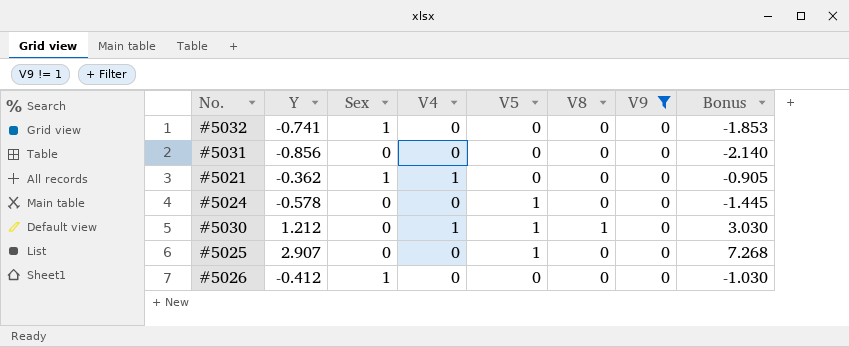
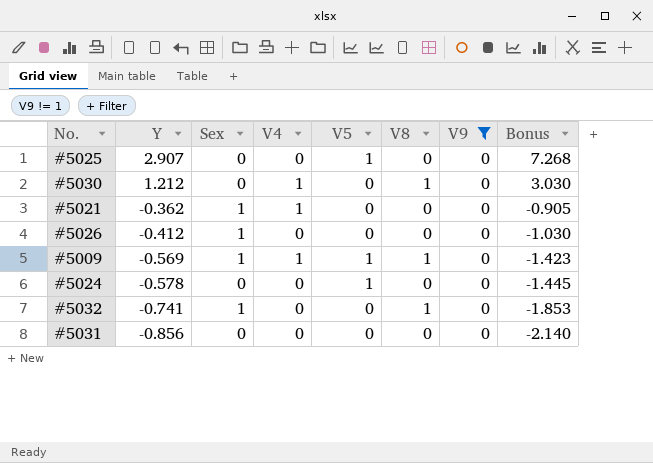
row order: none -> Y descending
#5030 | V5: 1 -> 0
row #5009: none -> -0.569 | 1 | 1 | 1 | 1 | 0 | -1.423
#5032 | V8: 0 -> 1

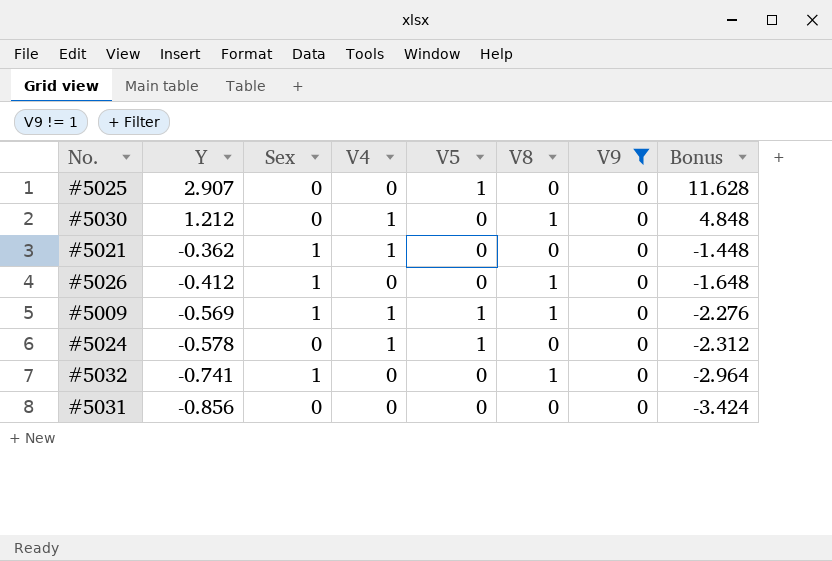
column Bonus | formula: [Y] * 2.5 -> [Y] * 4
#5026 | V8: 0 -> 1
#5024 | V4: 0 -> 1

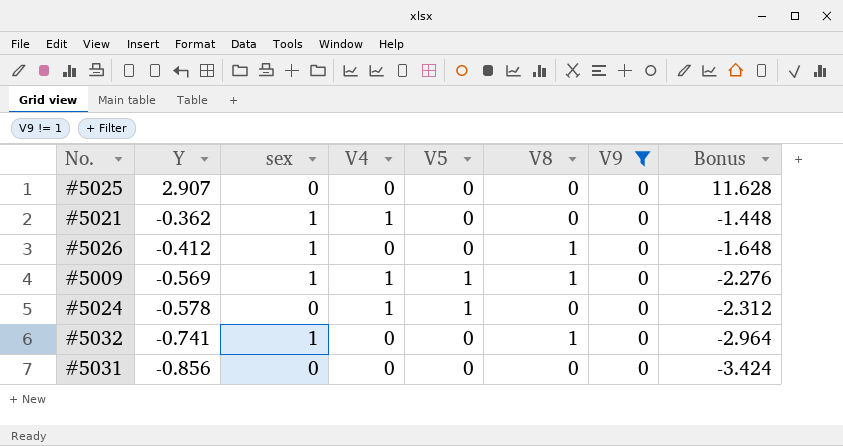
column name: Sex -> sex
row #5030: 1.212 | 0 | 1 | 0 | 1 | 0 | 4.848 -> none
#5025 | V5: 1 -> 0

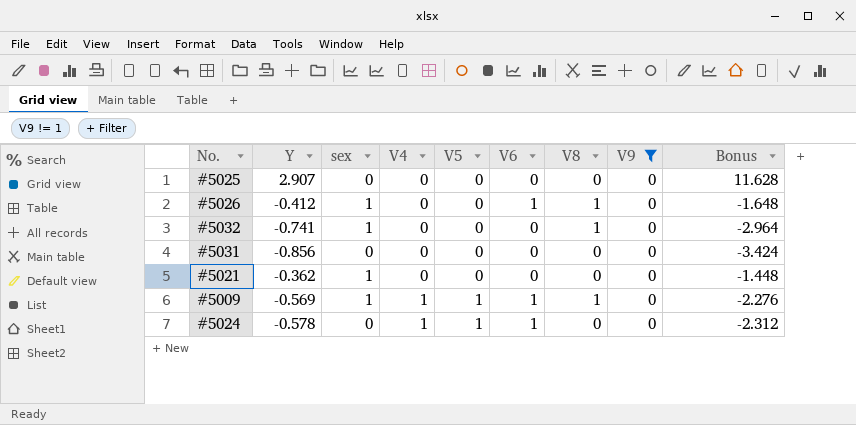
row order: Y descending -> V4 ascending
column V6 | position: none -> 6
#5021 | V4: 1 -> 0

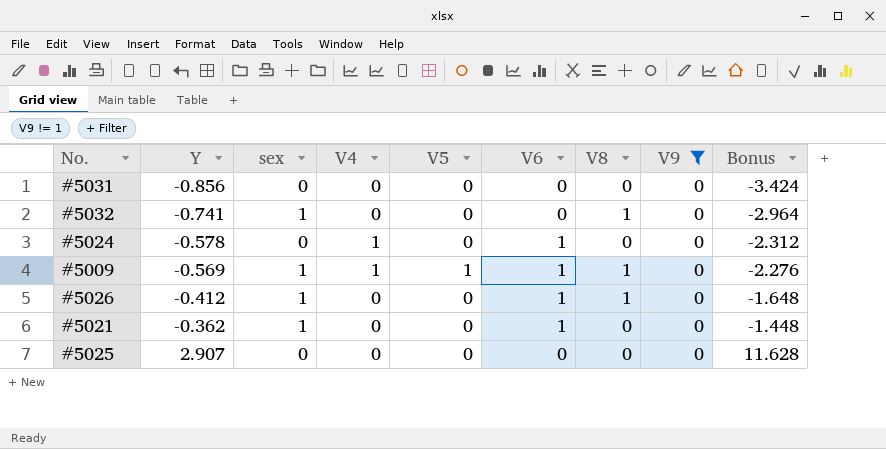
row order: V4 ascending -> Y ascending
#5024 | V5: 1 -> 0
#5021 | V6: 0 -> 1

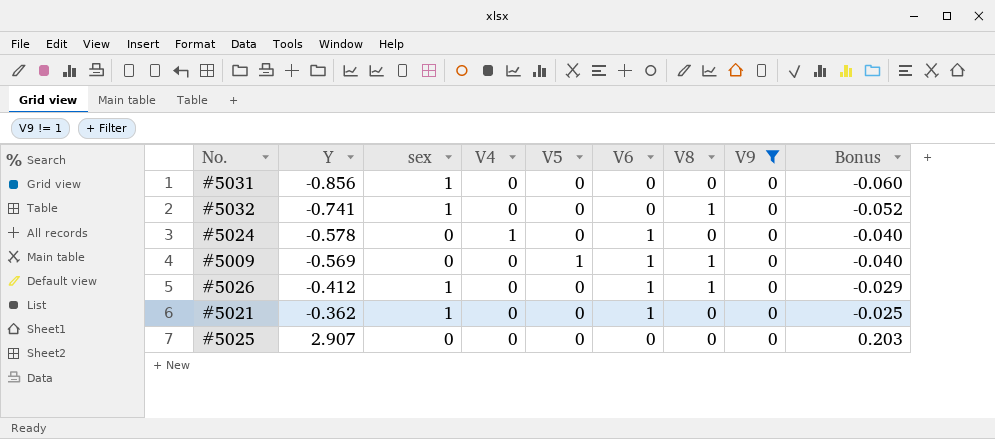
column Bonus | formula: [Y] * 4 -> [Y] * 0.07
#5031 | sex: 0 -> 1
#5009 | sex: 1 -> 0
#5009 | V4: 1 -> 0

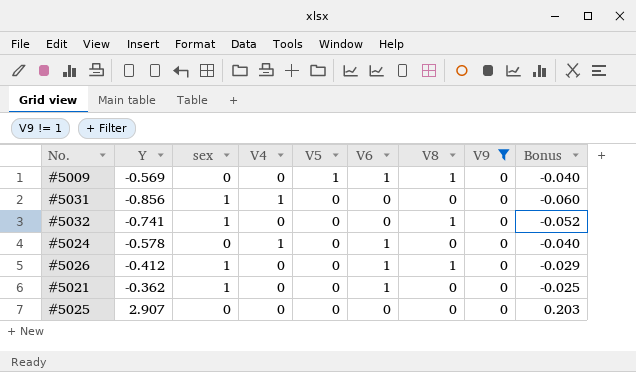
row order: Y ascending -> V5 descending
#5031 | V4: 0 -> 1

